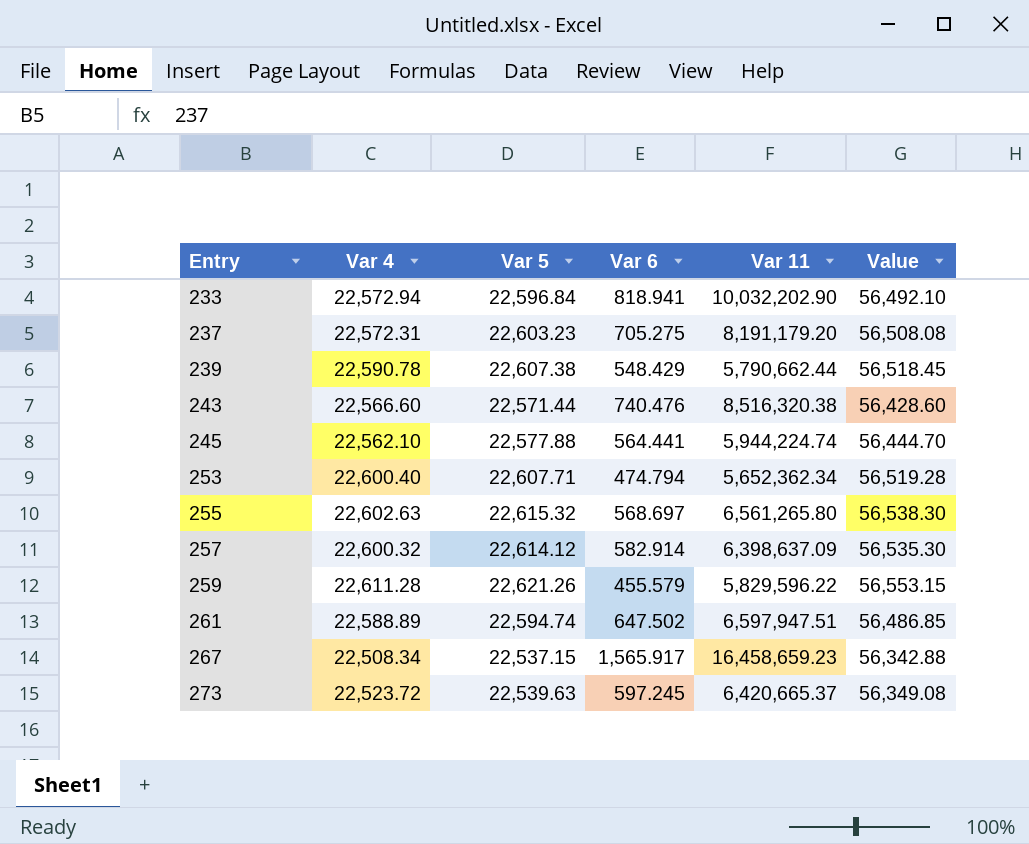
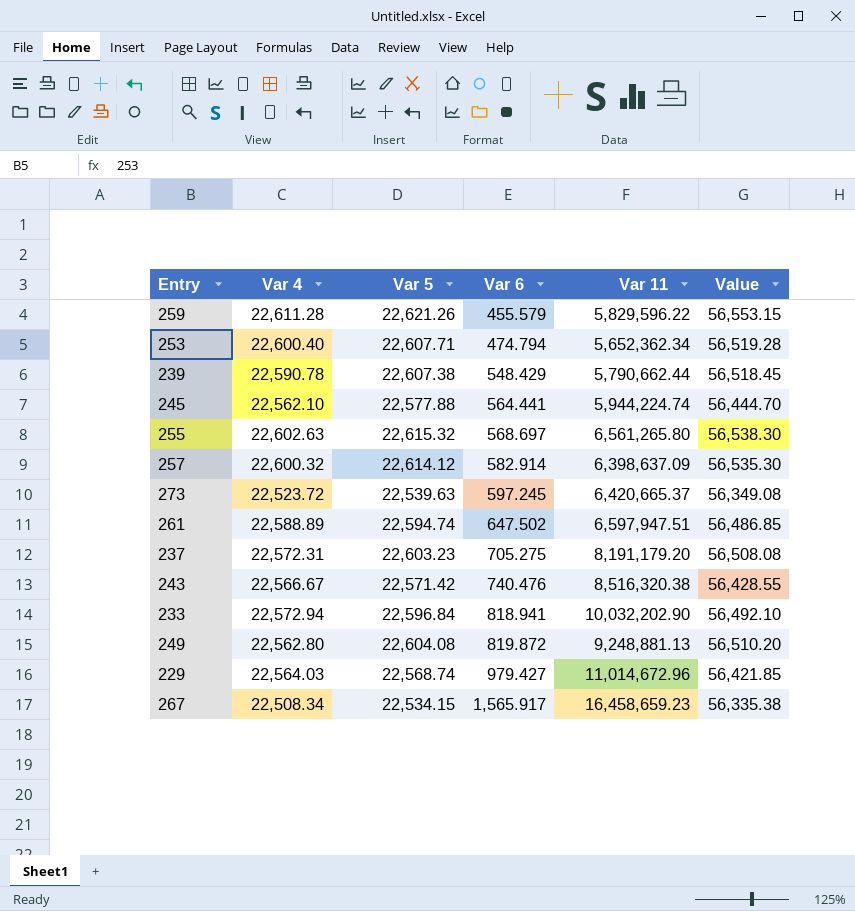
row order: Entry ascending -> Var 6 ascending
243 | Var 4: 22,566.60 -> 22,566.67
243 | Var 5: 22,571.44 -> 22,571.42
243 | Value: 56,428.60 -> 56,428.55
row 249: none -> 22,562.80 | 22,604.08 | 819.872 | 9,248,881.13 | 56,510.20
row 229: none -> 22,564.03 | 22,568.74 | 979.427 | 11,014,672.96 | 56,421.85
267 | Var 5: 22,537.15 -> 22,534.15
267 | Value: 56,342.88 -> 56,335.38

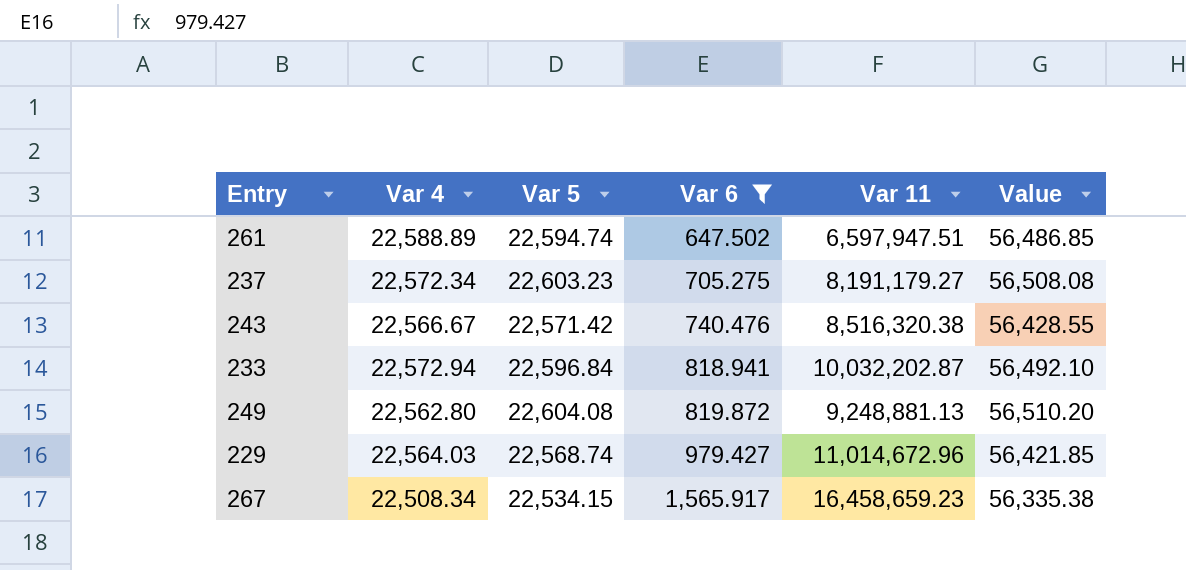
filter: none -> Var 6 >= 647.502
237 | Var 4: 22,572.31 -> 22,572.34
237 | Var 11: 8,191,179.20 -> 8,191,179.27
233 | Var 11: 10,032,202.90 -> 10,032,202.87

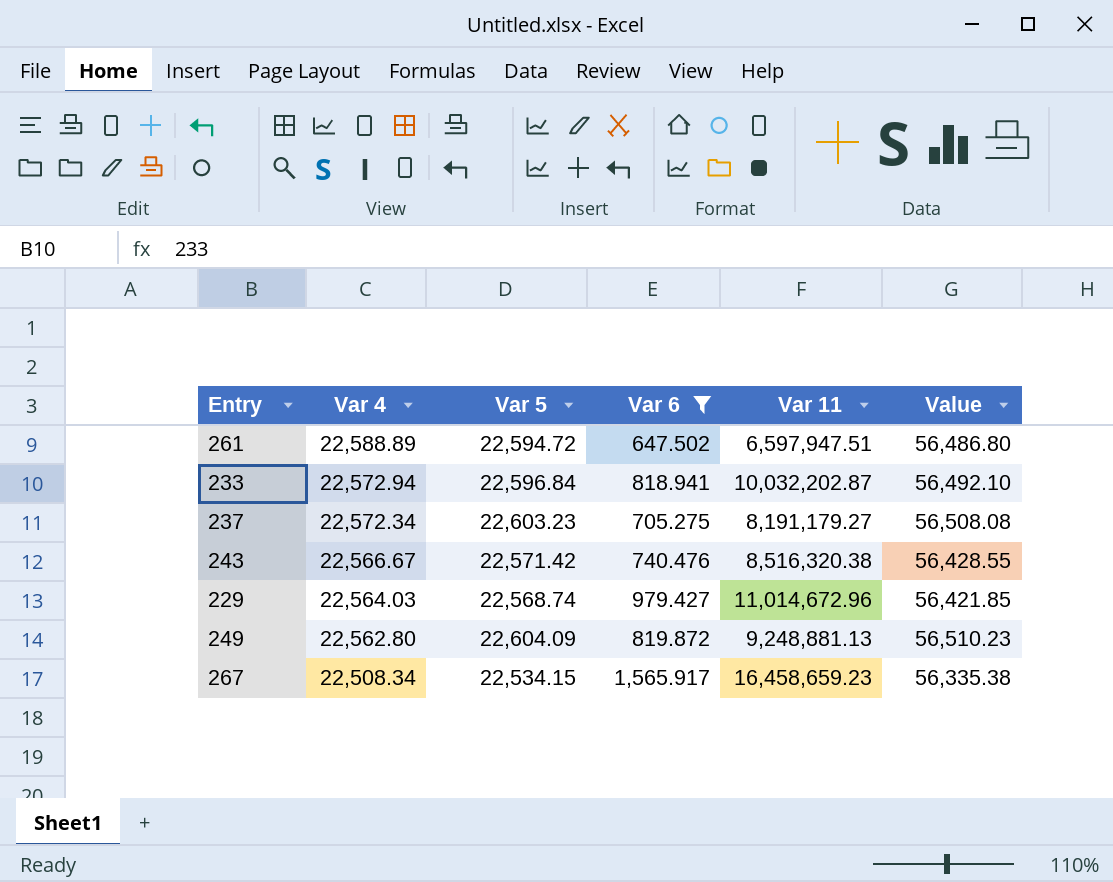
row order: Var 6 ascending -> Var 4 descending
261 | Var 5: 22,594.74 -> 22,594.72
261 | Value: 56,486.85 -> 56,486.80
249 | Var 5: 22,604.08 -> 22,604.09
249 | Value: 56,510.20 -> 56,510.23

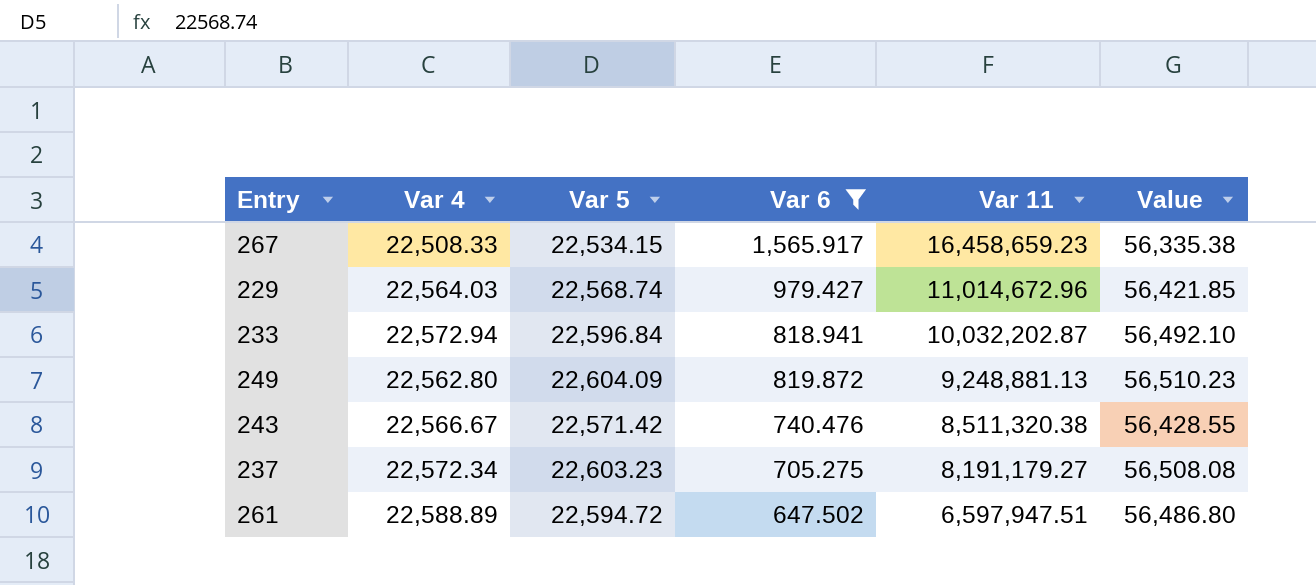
row order: Var 4 descending -> Var 11 descending
267 | Var 4: 22,508.34 -> 22,508.33
243 | Var 11: 8,516,320.38 -> 8,511,320.38

